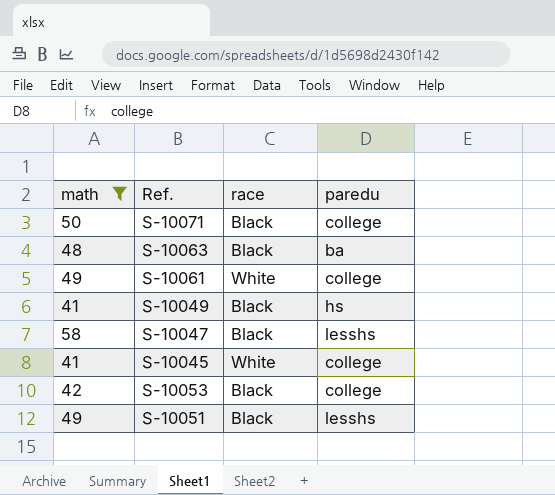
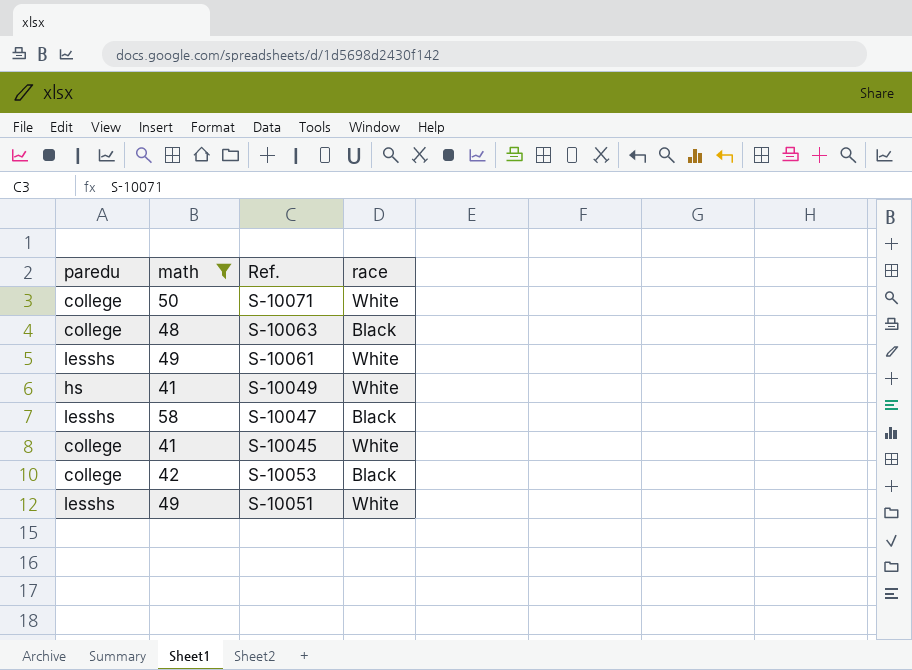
column paredu | position: 4 -> 1
S-10071 | race: Black -> White
S-10063 | paredu: ba -> college
S-10061 | paredu: college -> lesshs
S-10049 | race: Black -> White
S-10051 | race: Black -> White

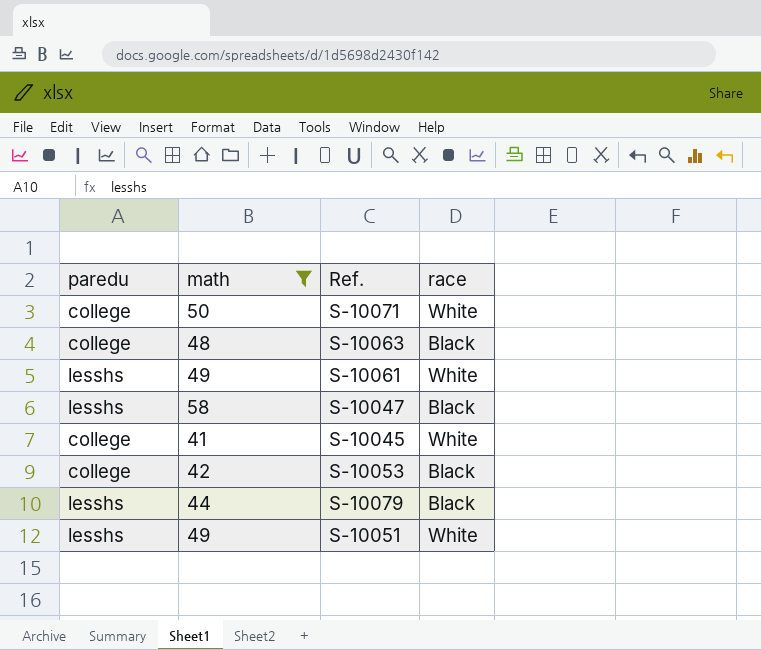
row S-10049: hs | 41 | White -> none
row S-10079: none -> lesshs | 44 | Black

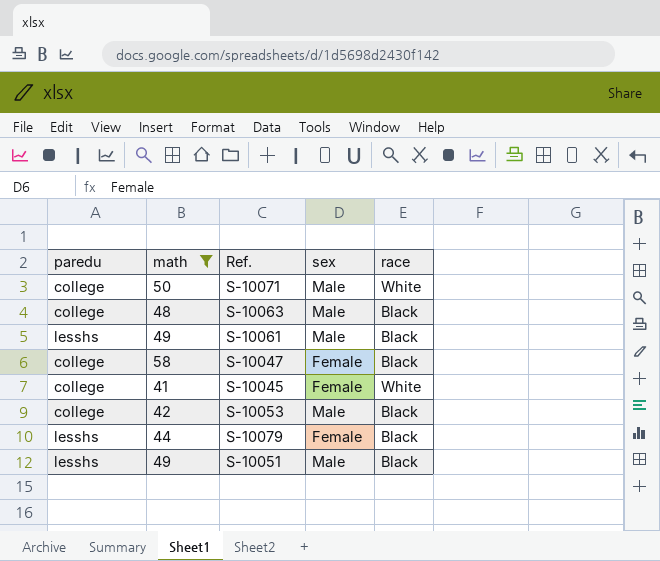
column sex | position: none -> 4
S-10061 | race: White -> Black
S-10047 | paredu: lesshs -> college
S-10051 | race: White -> Black

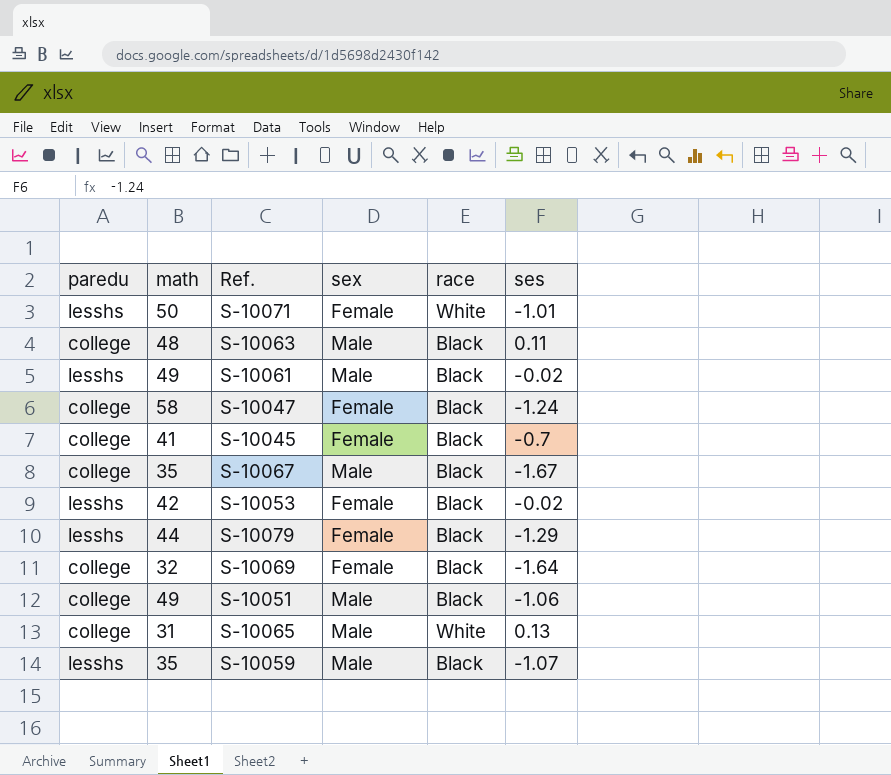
filter: math >= 41 -> none
column ses | position: none -> 6
S-10071 | paredu: college -> lesshs
S-10071 | sex: Male -> Female
S-10045 | race: White -> Black
S-10053 | paredu: college -> lesshs
S-10053 | sex: Male -> Female
S-10051 | paredu: lesshs -> college

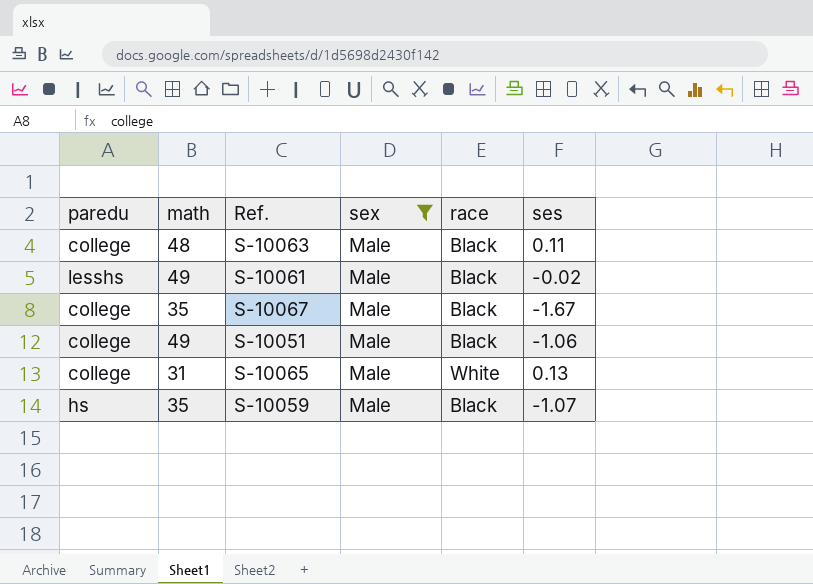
filter: none -> sex = Male
S-10059 | paredu: lesshs -> hs

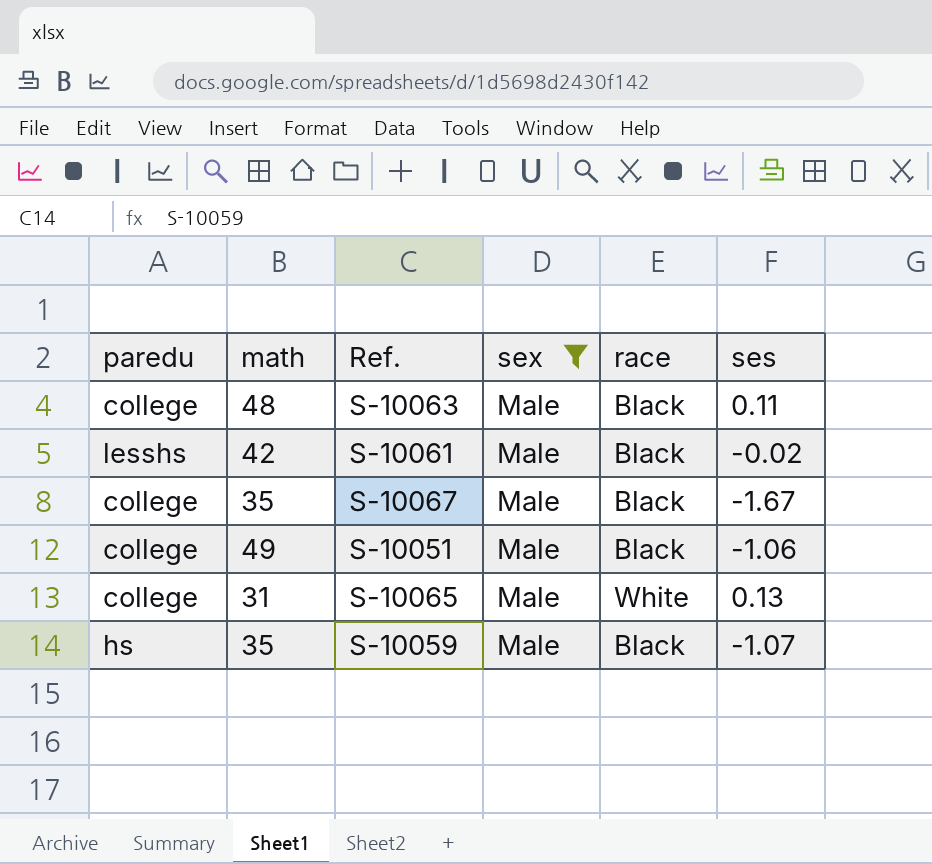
S-10061 | math: 49 -> 42

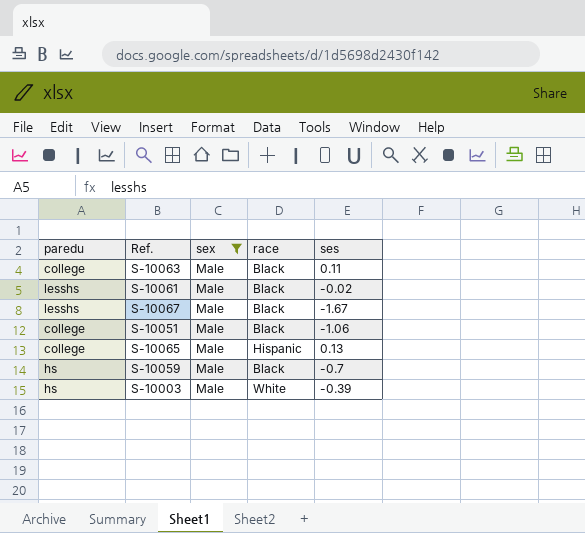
column math | position: 2 -> none
S-10067 | paredu: college -> lesshs
S-10065 | race: White -> Hispanic
S-10059 | ses: -1.07 -> -0.7
row S-10003: none -> hs | Male | White | -0.39

